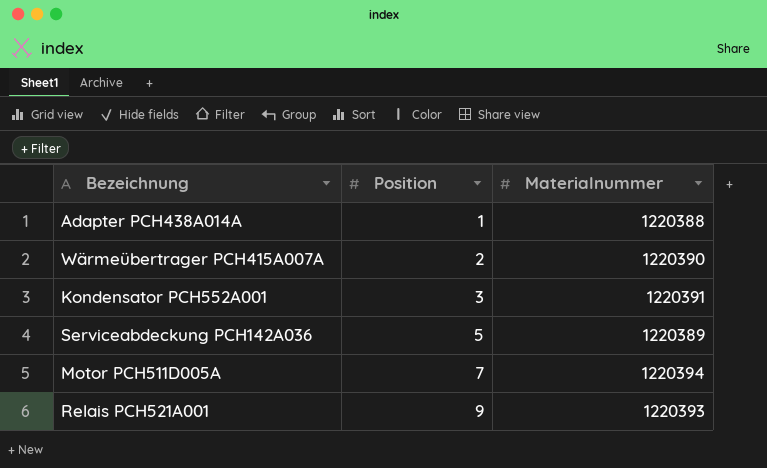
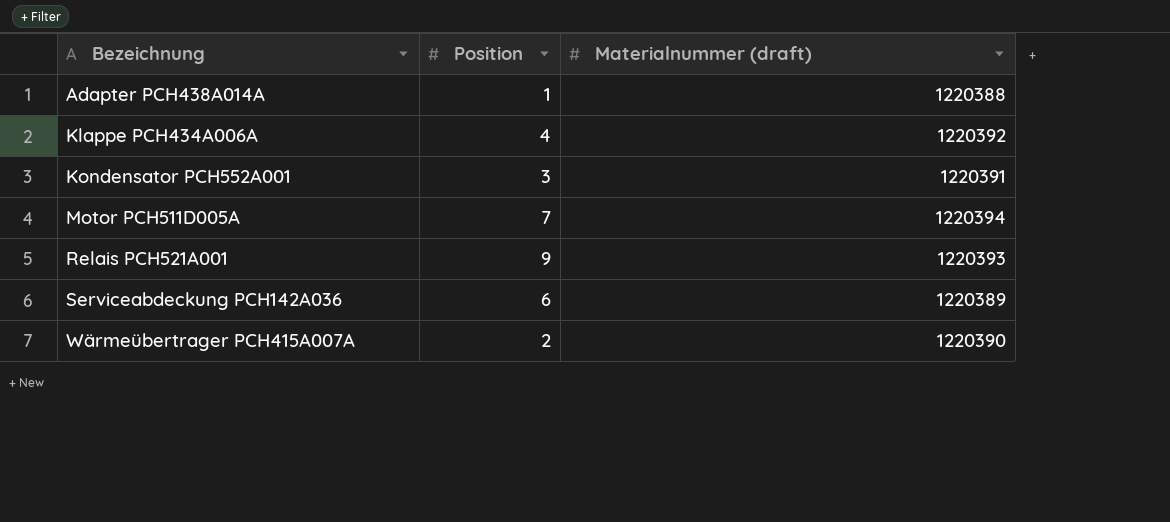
row order: Position ascending -> Bezeichnung ascending
column name: Materialnummer -> Materialnummer (draft)
row Klappe PCH434A006A: none -> 4 | 1220392
Serviceabdeckung PCH142A036 | Position: 5 -> 6

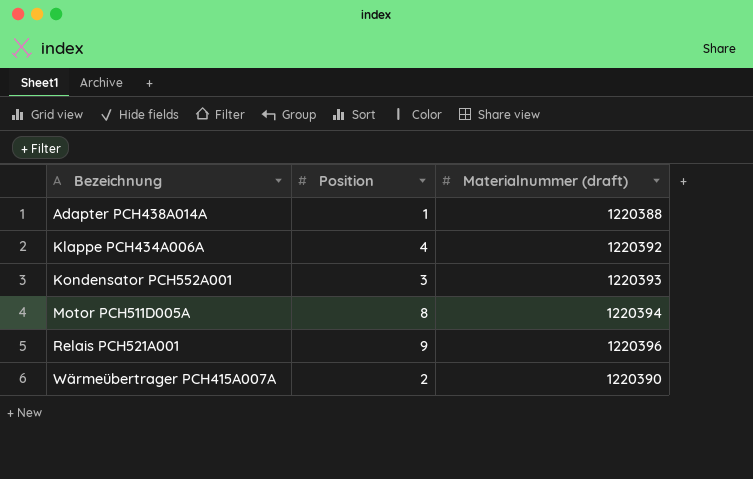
row Serviceabdeckung PCH142A036: 6 | 1220389 -> none
Kondensator PCH552A001 | Materialnummer (draft): 1220391 -> 1220393
Motor PCH511D005A | Position: 7 -> 8
Relais PCH521A001 | Materialnummer (draft): 1220393 -> 1220396

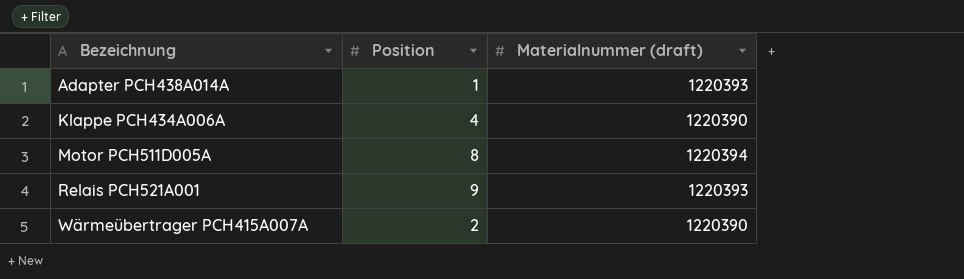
row Kondensator PCH552A001: 3 | 1220393 -> none
Adapter PCH438A014A | Materialnummer (draft): 1220388 -> 1220393
Klappe PCH434A006A | Materialnummer (draft): 1220392 -> 1220390
Relais PCH521A001 | Materialnummer (draft): 1220396 -> 1220393

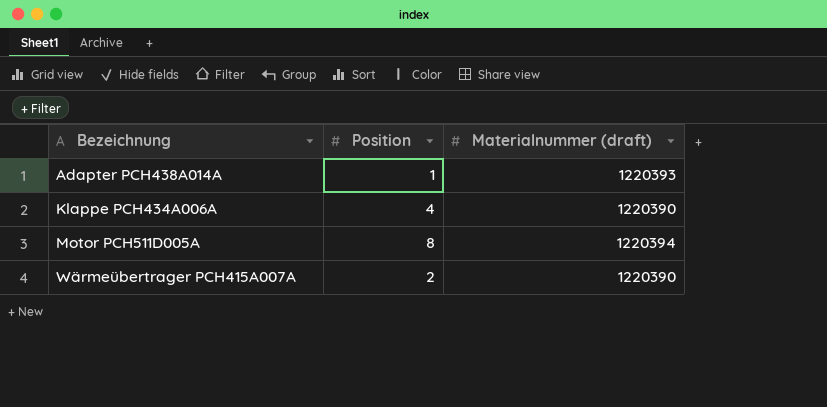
row Relais PCH521A001: 9 | 1220393 -> none

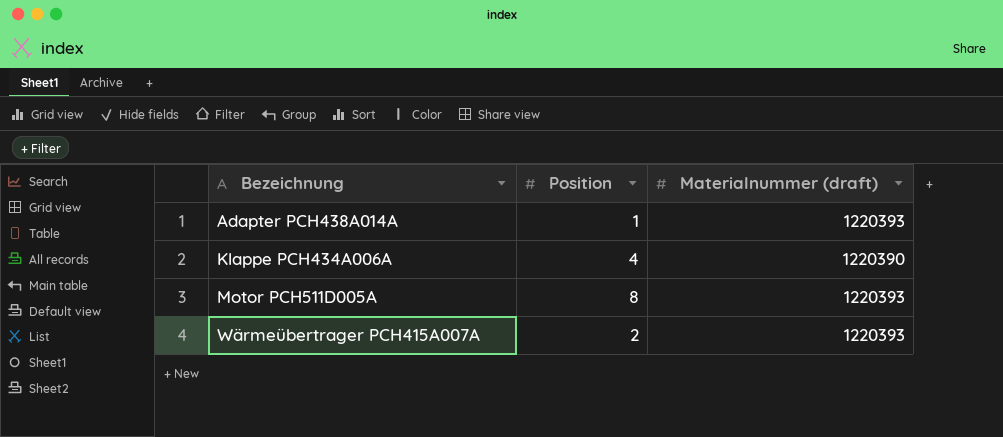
Motor PCH511D005A | Materialnummer (draft): 1220394 -> 1220393
Wärmeübertrager PCH415A007A | Materialnummer (draft): 1220390 -> 1220393

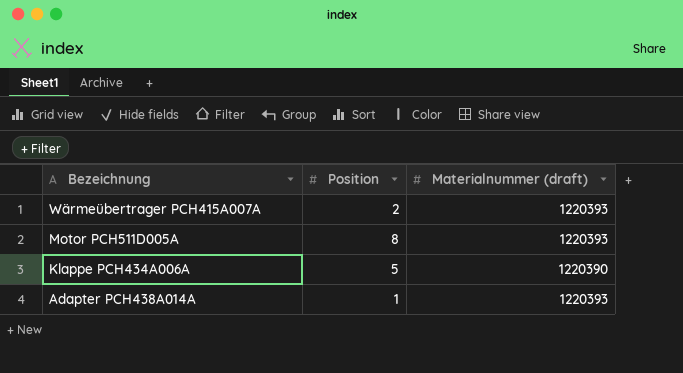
row order: Bezeichnung ascending -> Bezeichnung descending
Klappe PCH434A006A | Position: 4 -> 5

